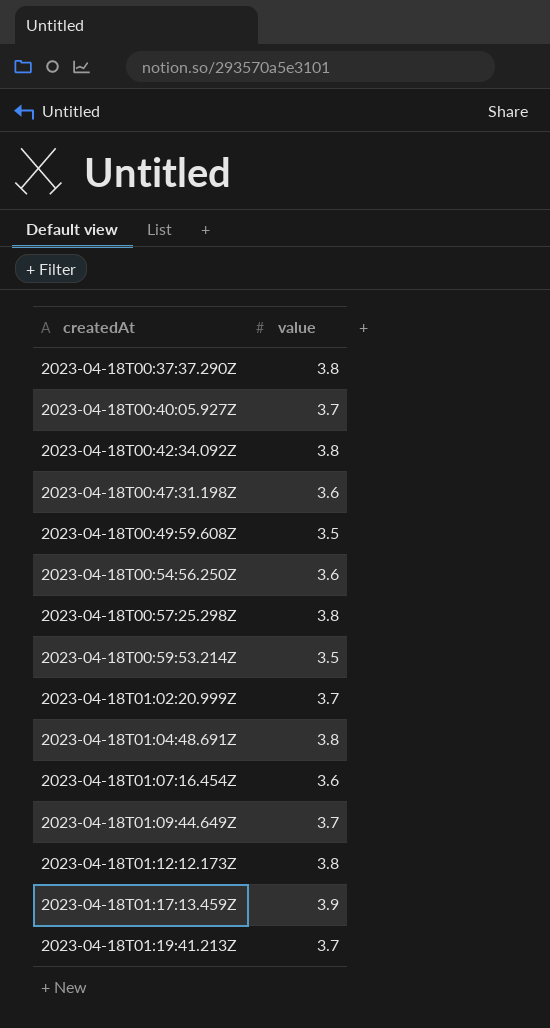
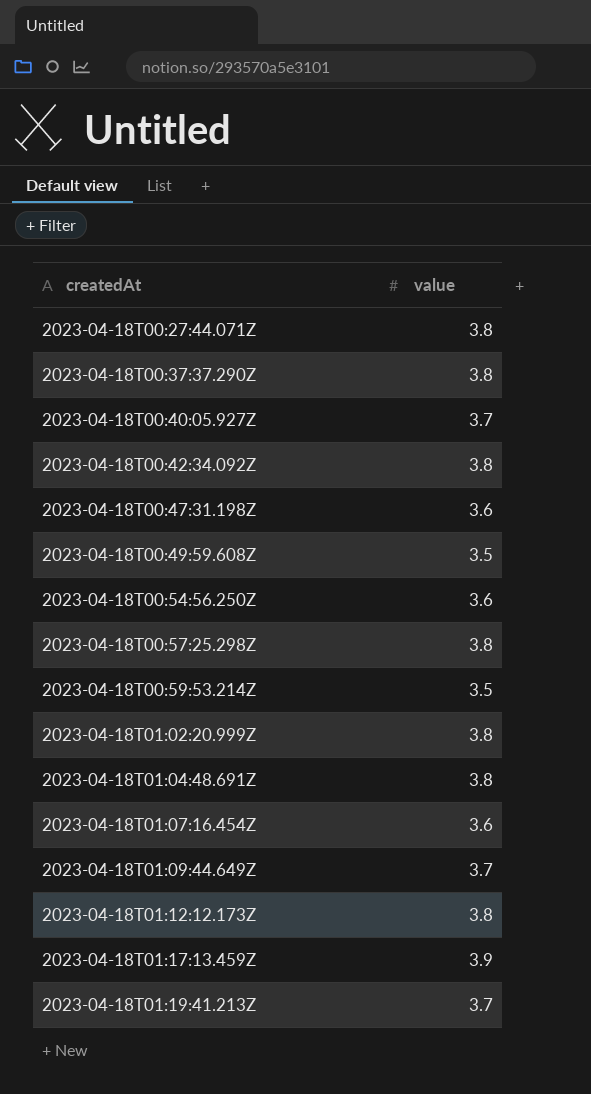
row 2023-04-18T00:27:44.071Z: none -> 3.8
2023-04-18T01:02:20.999Z | value: 3.7 -> 3.8

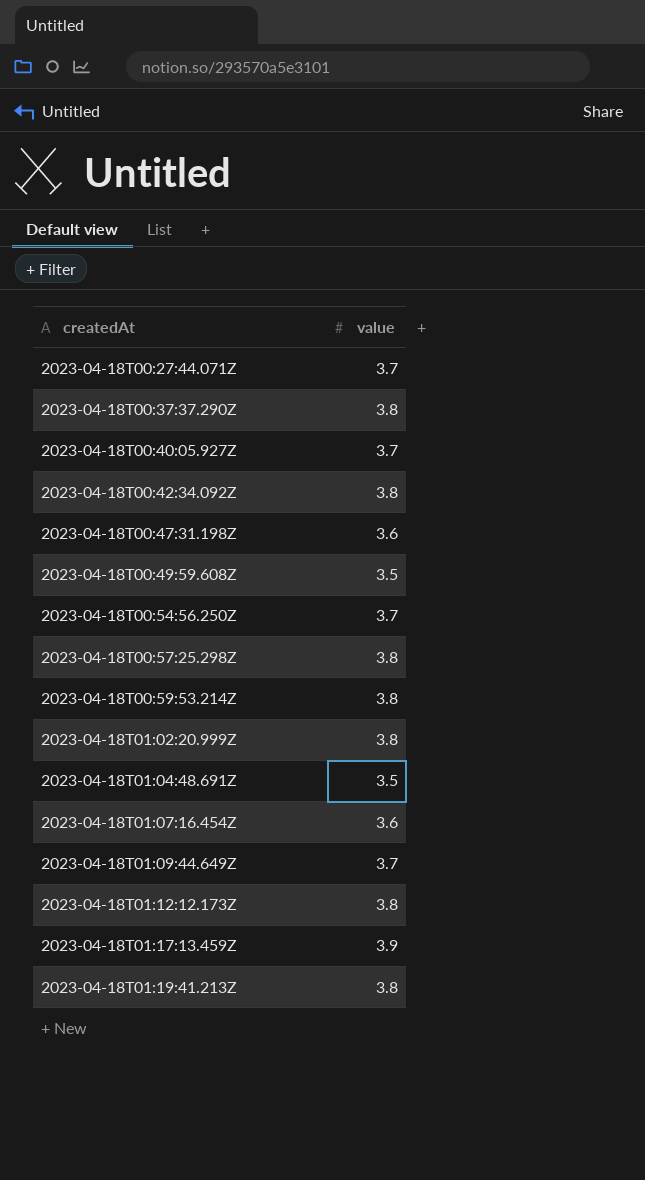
2023-04-18T00:27:44.071Z | value: 3.8 -> 3.7
2023-04-18T00:54:56.250Z | value: 3.6 -> 3.7
2023-04-18T00:59:53.214Z | value: 3.5 -> 3.8
2023-04-18T01:04:48.691Z | value: 3.8 -> 3.5
2023-04-18T01:19:41.213Z | value: 3.7 -> 3.8

